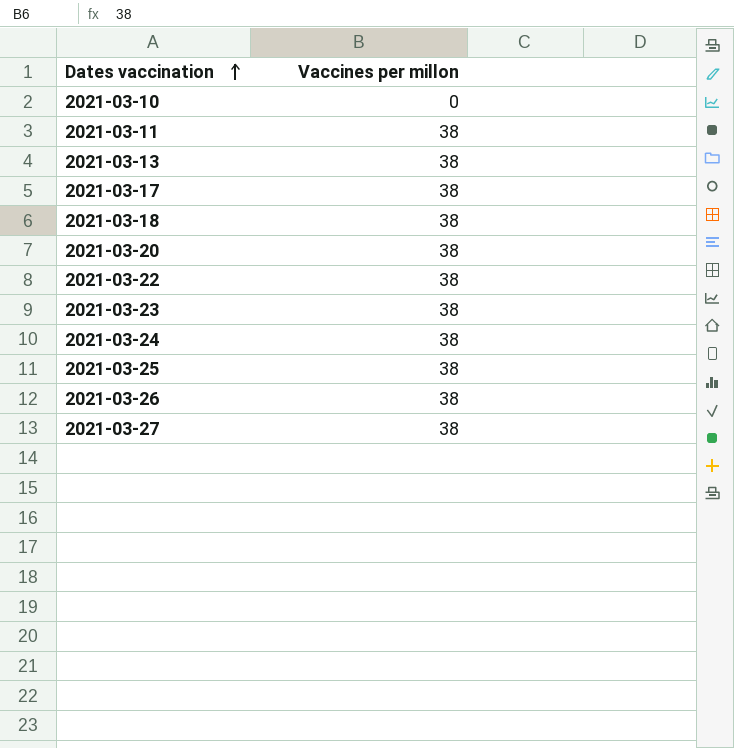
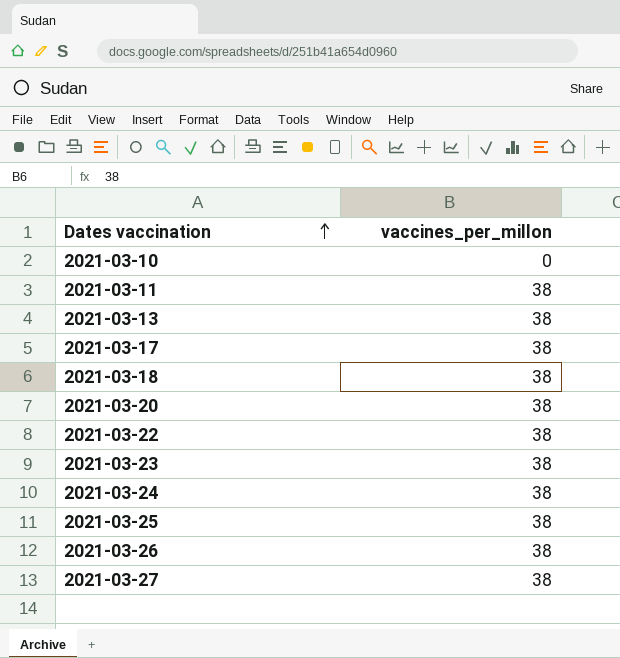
column name: Vaccines per millon -> vaccines_per_millon

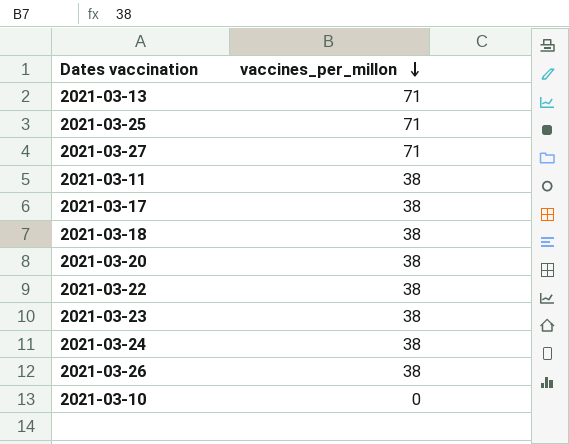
row order: Dates vaccination ascending -> vaccines_per_millon descending
2021-03-13 | vaccines_per_millon: 38 -> 71
2021-03-25 | vaccines_per_millon: 38 -> 71
2021-03-27 | vaccines_per_millon: 38 -> 71

